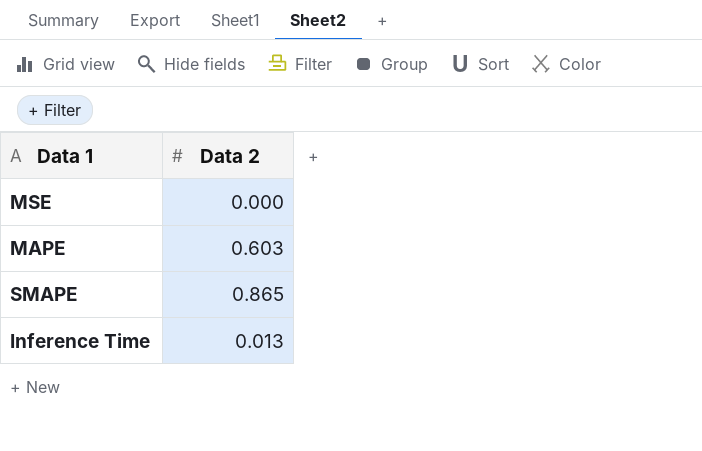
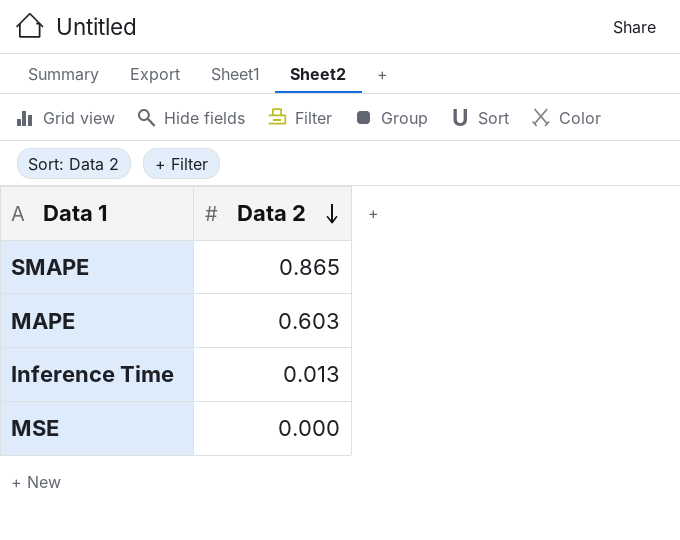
row order: none -> Data 2 descending

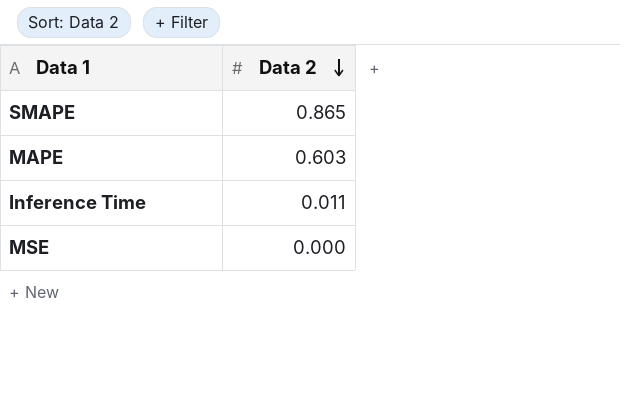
Inference Time | Data 2: 0.013 -> 0.011

